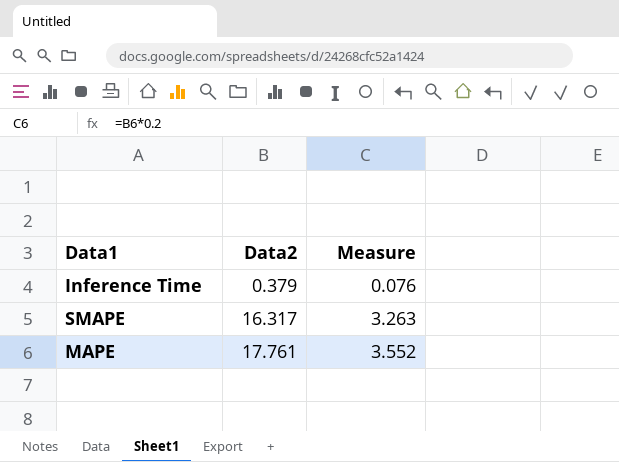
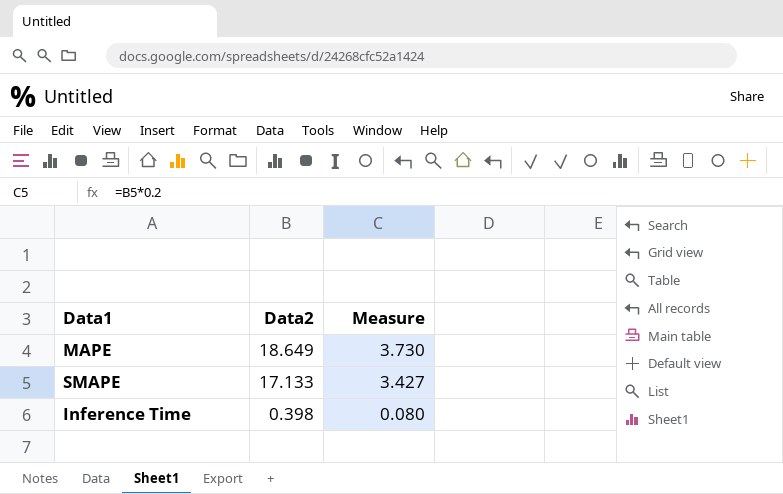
row order: Data2 ascending -> Data2 descending
MAPE | Data2: 17.761 -> 18.649
MAPE | Measure: 3.552 -> 3.730
SMAPE | Data2: 16.317 -> 17.133
SMAPE | Measure: 3.263 -> 3.427
Inference Time | Data2: 0.379 -> 0.398
Inference Time | Measure: 0.076 -> 0.080

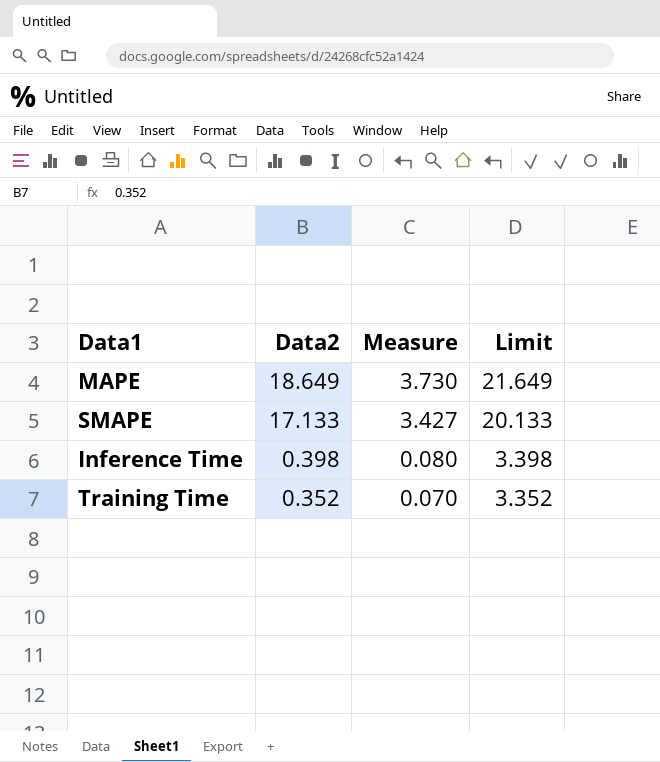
column Limit | formula: none -> [Data2] + 3
row Training Time: none -> 0.352 | 0.070 | 3.352

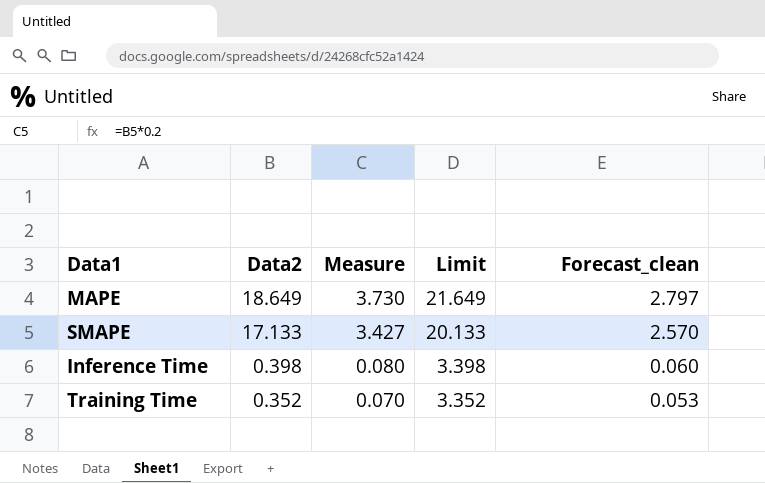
column Forecast_clean | formula: none -> [Data2] * 0.15

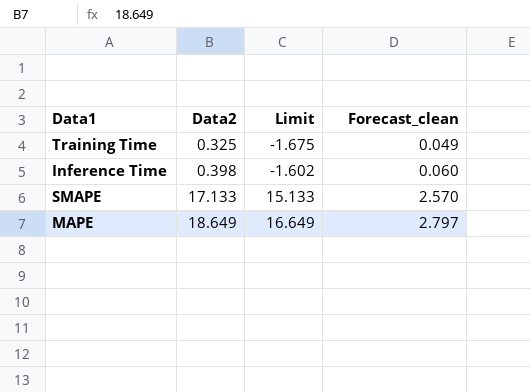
row order: Data2 descending -> Data2 ascending
column Measure | formula: [Data2] * 0.2 -> none
column Limit | formula: [Data2] + 3 -> [Data2] - 2
Training Time | Data2: 0.352 -> 0.325
Training Time | Forecast_clean: 0.053 -> 0.049

